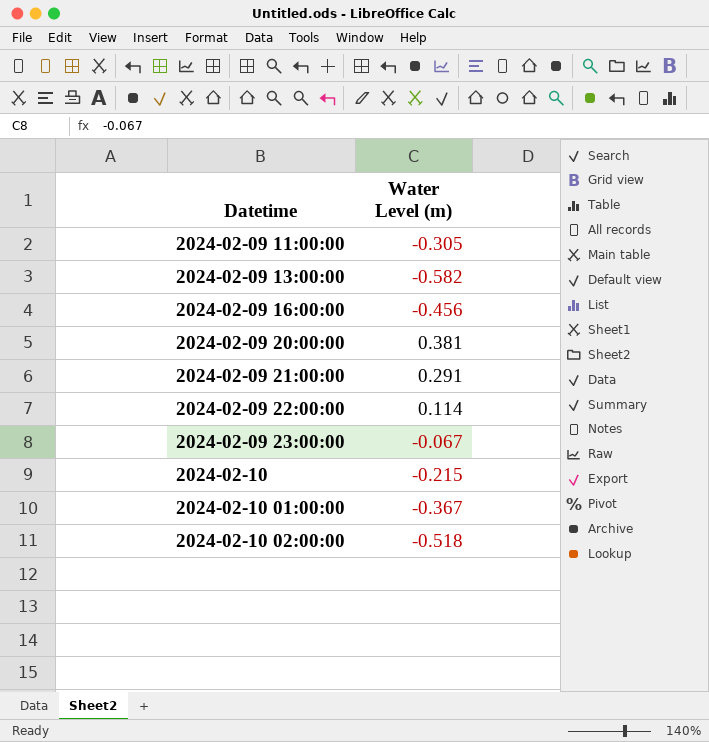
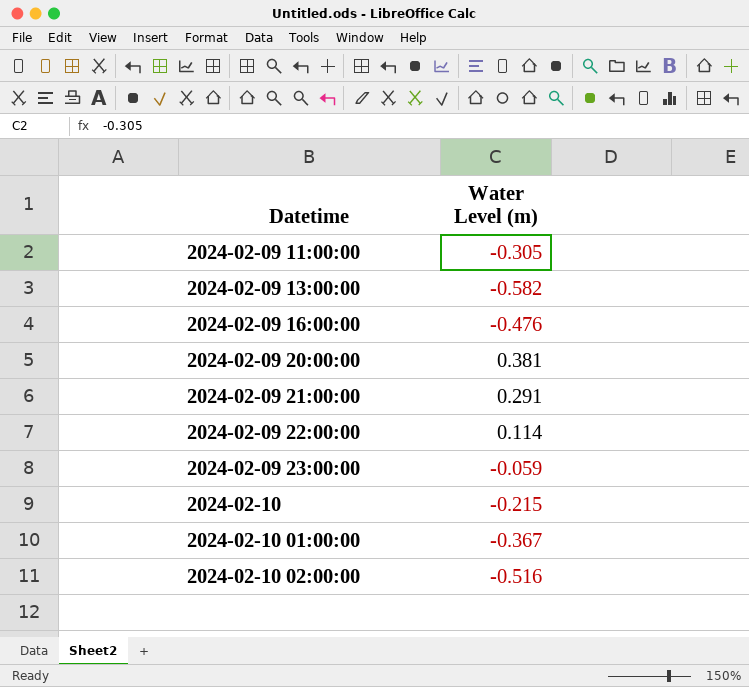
2024-02-09 16:00:00 | Water Level (m): -0.456 -> -0.476
2024-02-09 23:00:00 | Water Level (m): -0.067 -> -0.059
2024-02-10 02:00:00 | Water Level (m): -0.518 -> -0.516

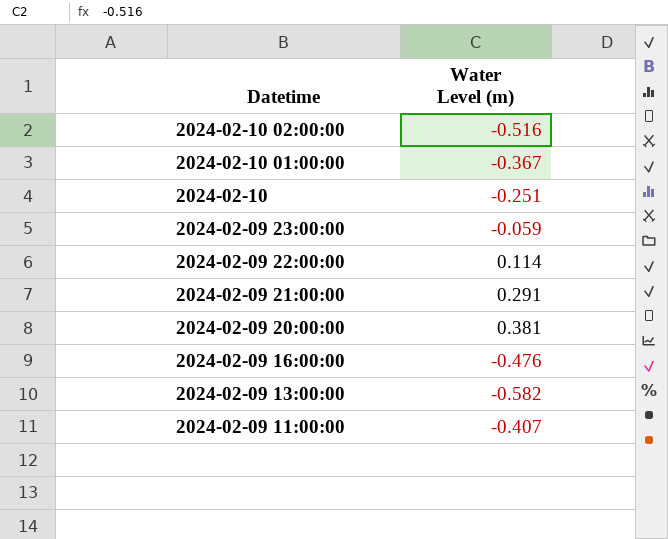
row order: Datetime ascending -> Datetime descending
2024-02-10 | Water Level (m): -0.215 -> -0.251
2024-02-09 11:00:00 | Water Level (m): -0.305 -> -0.407

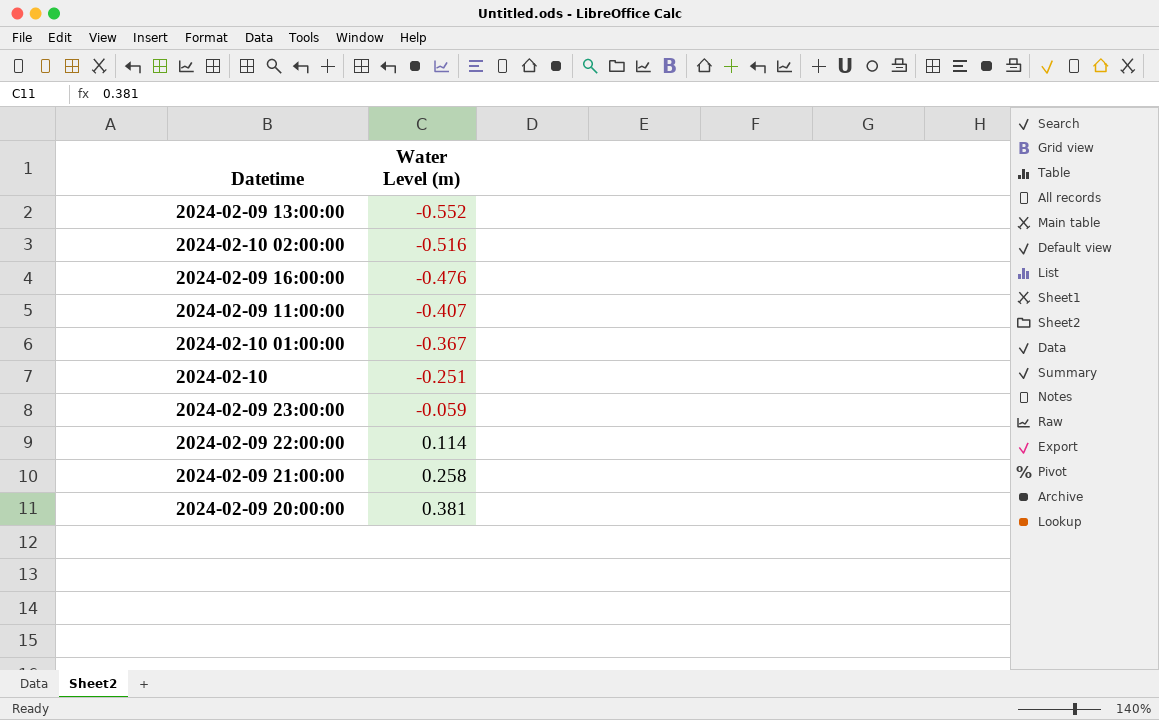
row order: Datetime descending -> Water Level (m) ascending
2024-02-09 13:00:00 | Water Level (m): -0.582 -> -0.552
2024-02-09 21:00:00 | Water Level (m): 0.291 -> 0.258

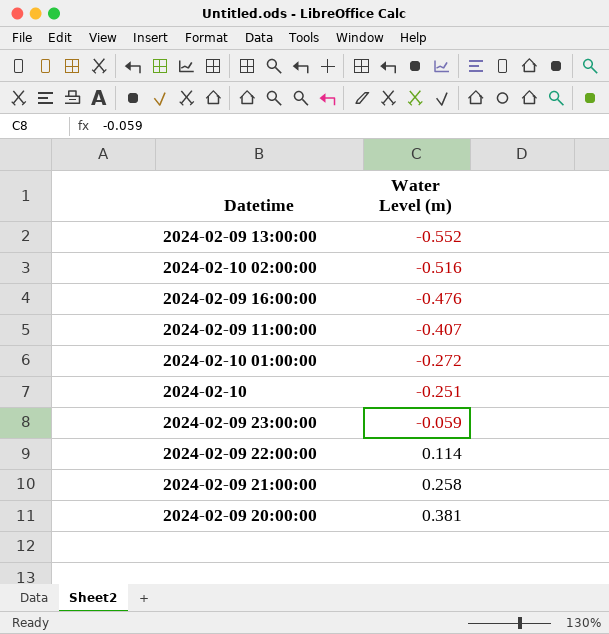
2024-02-10 01:00:00 | Water Level (m): -0.367 -> -0.272

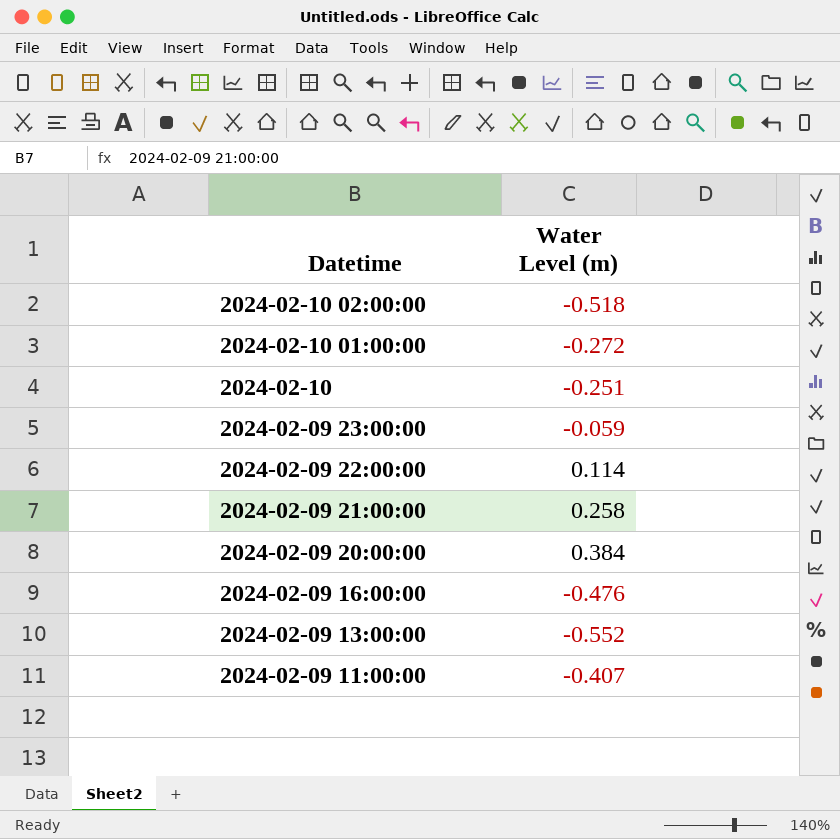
row order: Water Level (m) ascending -> Datetime descending
2024-02-10 02:00:00 | Water Level (m): -0.516 -> -0.518
2024-02-09 20:00:00 | Water Level (m): 0.381 -> 0.384

